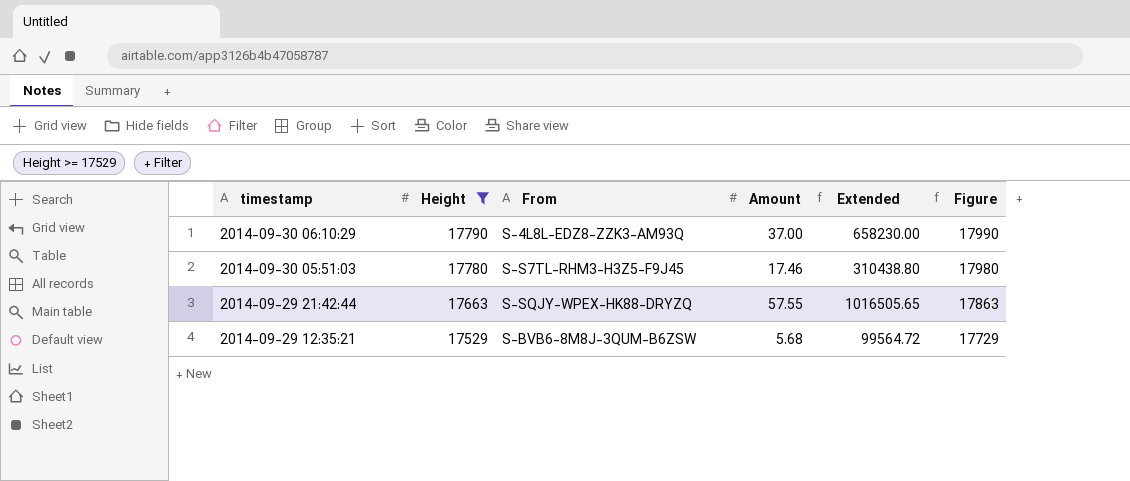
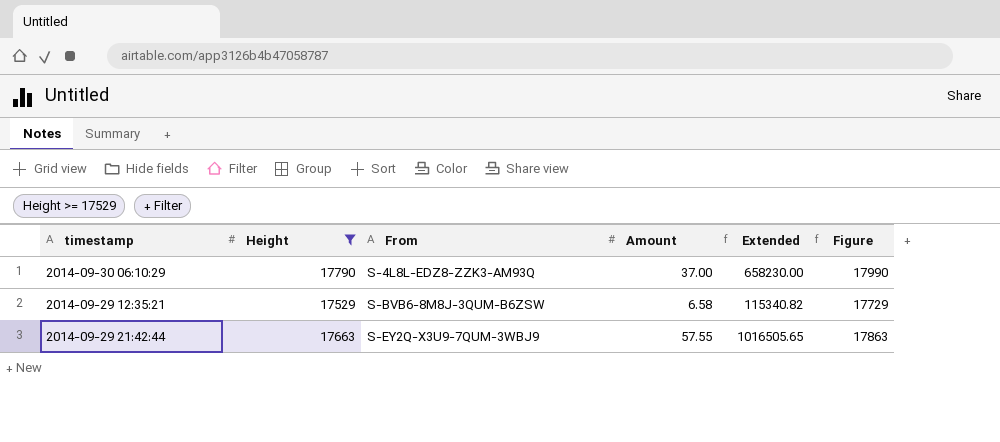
row order: timestamp descending -> From ascending
row 2014-09-30 05:51:03: 17780 | S-S7TL-RHM3-H3Z5-F9J45 | 17.46 | 310438.80 | 17980 -> none
2014-09-29 12:35:21 | Amount: 5.68 -> 6.58
2014-09-29 12:35:21 | Extended: 99564.72 -> 115340.82
2014-09-29 21:42:44 | From: S-SQJY-WPEX-HK88-DRYZQ -> S-EY2Q-X3U9-7QUM-3WBJ9

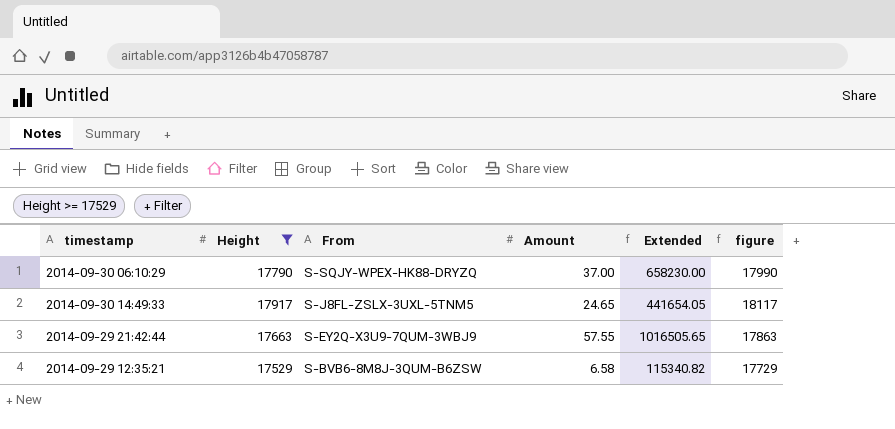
row order: From ascending -> From descending
column name: Figure -> figure
2014-09-30 06:10:29 | From: S-4L8L-EDZ8-ZZK3-AM93Q -> S-SQJY-WPEX-HK88-DRYZQ
row 2014-09-30 14:49:33: none -> 17917 | S-J8FL-ZSLX-3UXL-5TNM5 | 24.65 | 441654.05 | 18117

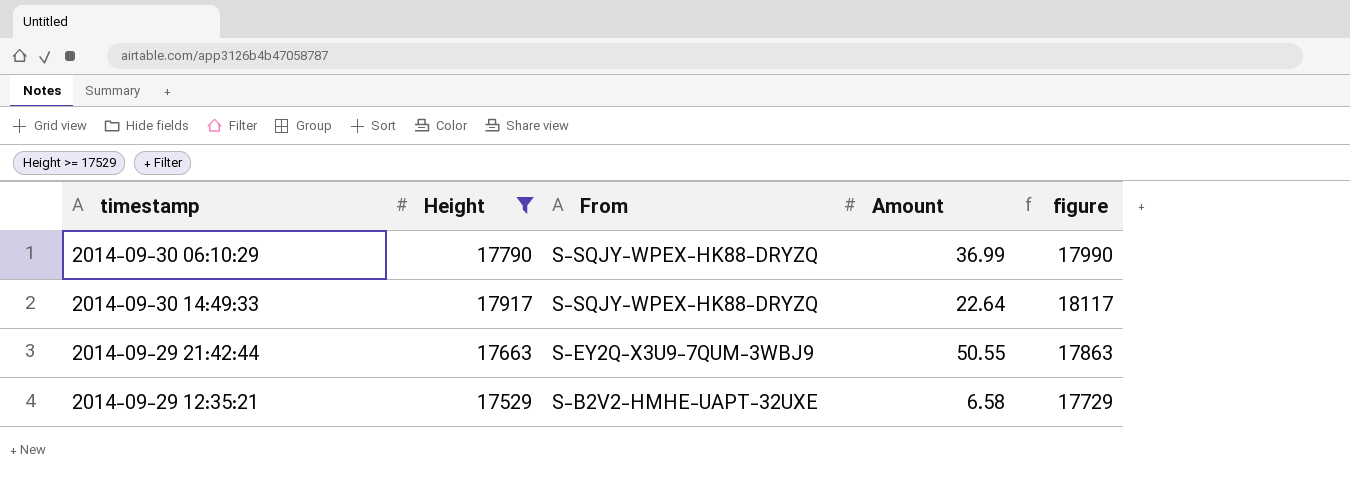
column Extended | formula: [Height] * [Amount] -> none
2014-09-30 06:10:29 | Amount: 37.00 -> 36.99
2014-09-30 14:49:33 | From: S-J8FL-ZSLX-3UXL-5TNM5 -> S-SQJY-WPEX-HK88-DRYZQ
2014-09-30 14:49:33 | Amount: 24.65 -> 22.64
2014-09-29 21:42:44 | Amount: 57.55 -> 50.55
2014-09-29 12:35:21 | From: S-BVB6-8M8J-3QUM-B6ZSW -> S-B2V2-HMHE-UAPT-32UXE

